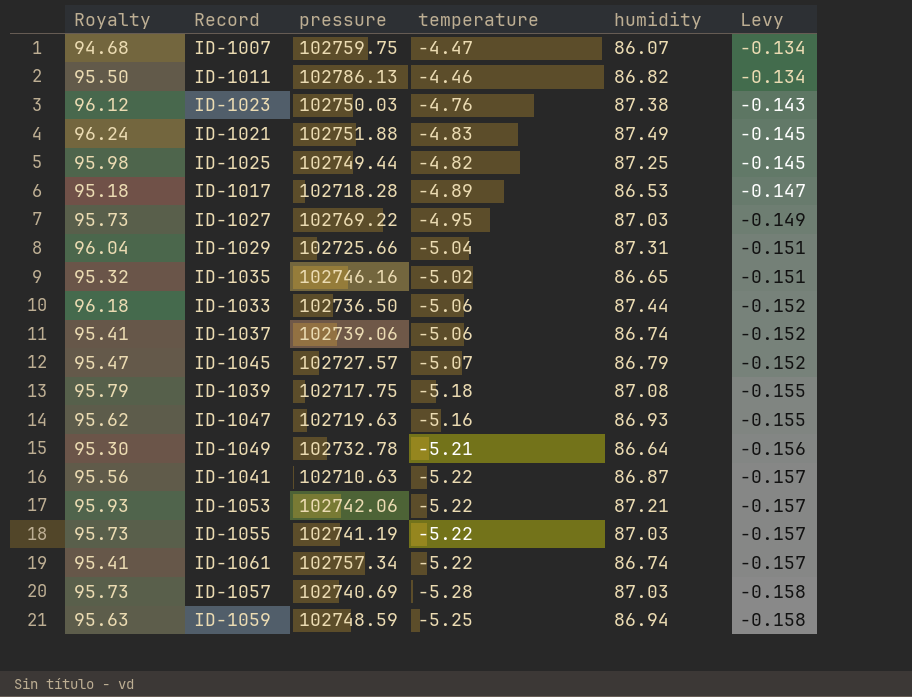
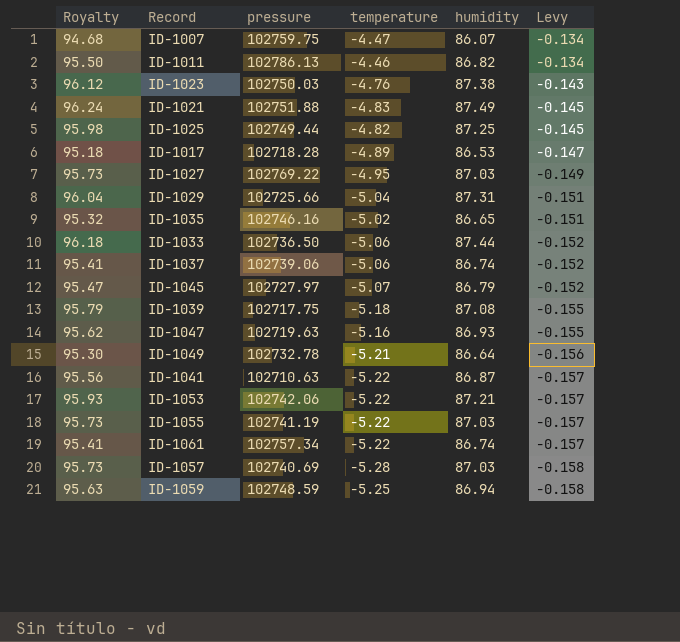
ID-1045 | pressure: 102727.57 -> 102727.97

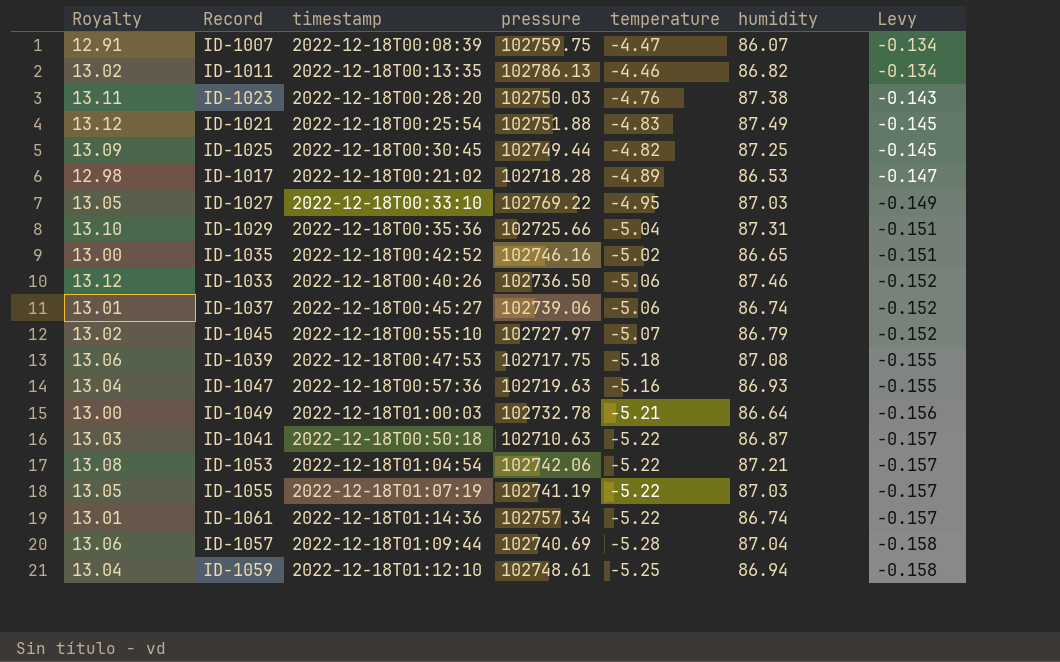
column Royalty | formula: [humidity] * 1.1 -> [humidity] * 0.15
column timestamp | position: none -> 3
ID-1033 | humidity: 87.44 -> 87.46
ID-1057 | humidity: 87.03 -> 87.04
ID-1059 | pressure: 102748.59 -> 102748.61

